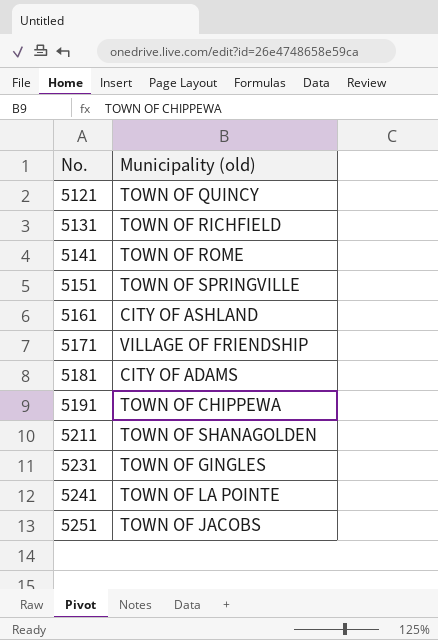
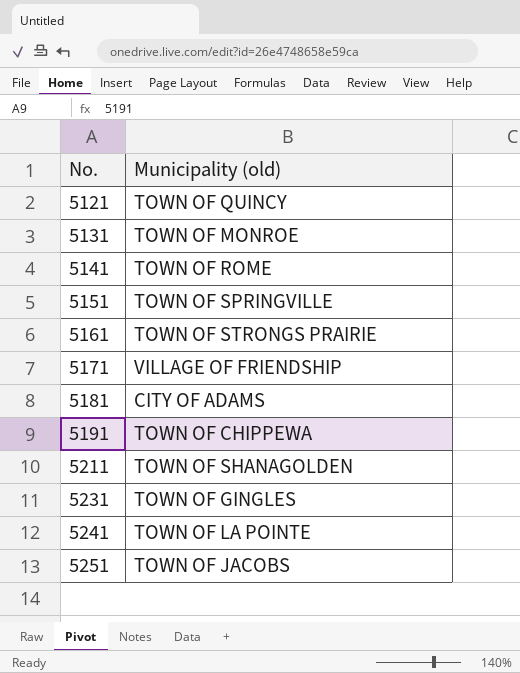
5131 | Municipality (old): TOWN OF RICHFIELD -> TOWN OF MONROE
5161 | Municipality (old): CITY OF ASHLAND -> TOWN OF STRONGS PRAIRIE

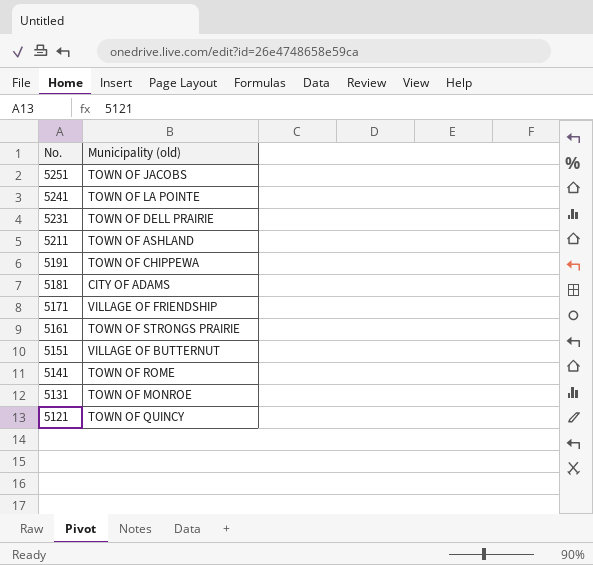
row order: No. ascending -> No. descending
5231 | Municipality (old): TOWN OF GINGLES -> TOWN OF DELL PRAIRIE
5211 | Municipality (old): TOWN OF SHANAGOLDEN -> TOWN OF ASHLAND
5151 | Municipality (old): TOWN OF SPRINGVILLE -> VILLAGE OF BUTTERNUT

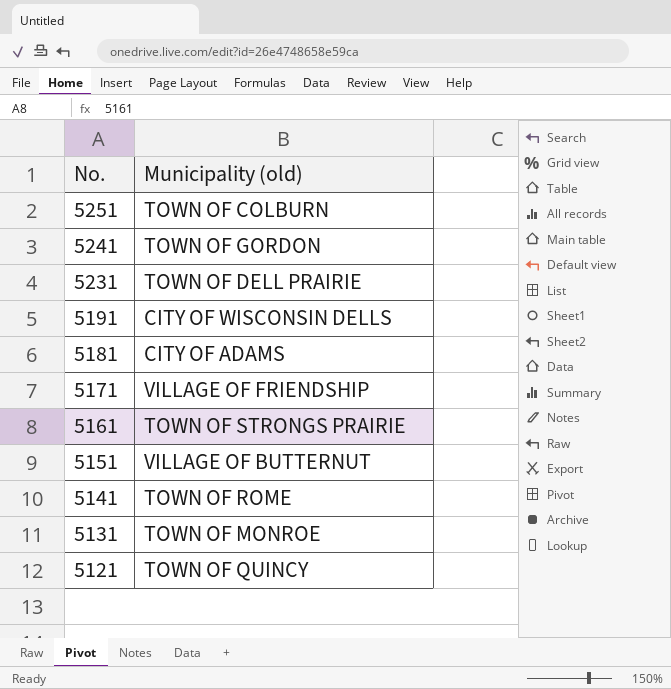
row 5211: TOWN OF ASHLAND -> none
5251 | Municipality (old): TOWN OF JACOBS -> TOWN OF COLBURN
5241 | Municipality (old): TOWN OF LA POINTE -> TOWN OF GORDON
5191 | Municipality (old): TOWN OF CHIPPEWA -> CITY OF WISCONSIN DELLS

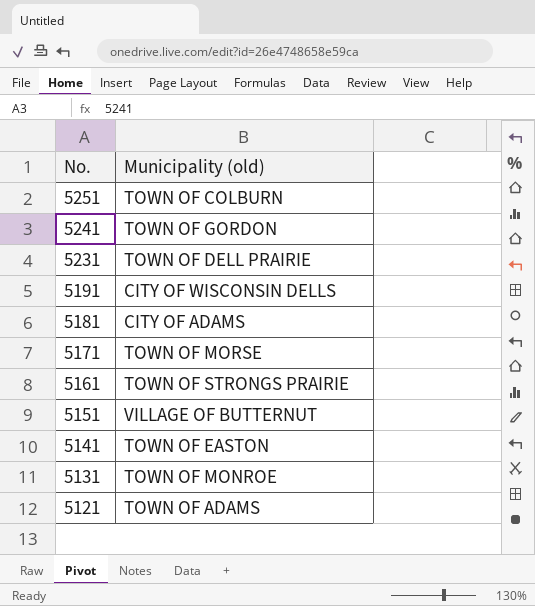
5171 | Municipality (old): VILLAGE OF FRIENDSHIP -> TOWN OF MORSE
5141 | Municipality (old): TOWN OF ROME -> TOWN OF EASTON
5121 | Municipality (old): TOWN OF QUINCY -> TOWN OF ADAMS

